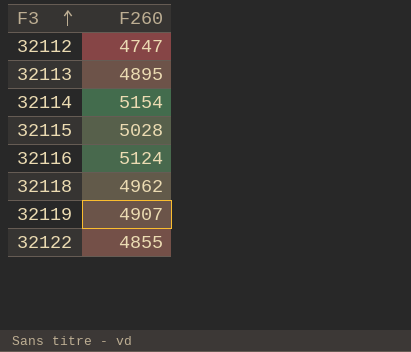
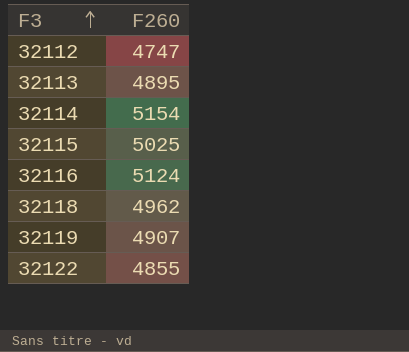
32115 | F260: 5028 -> 5025

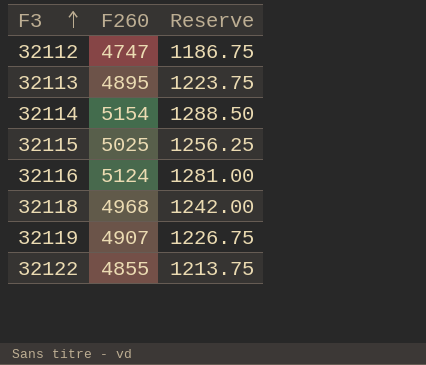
column Reserve | formula: none -> [F260] * 0.25
32118 | F260: 4962 -> 4968

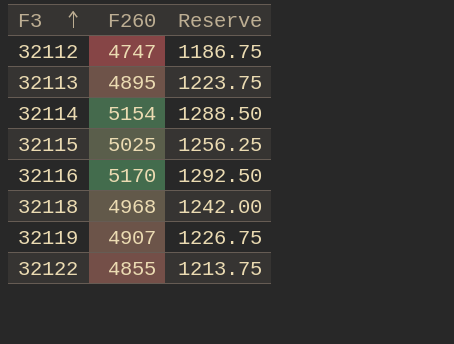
32116 | F260: 5124 -> 5170
32116 | Reserve: 1281.00 -> 1292.50

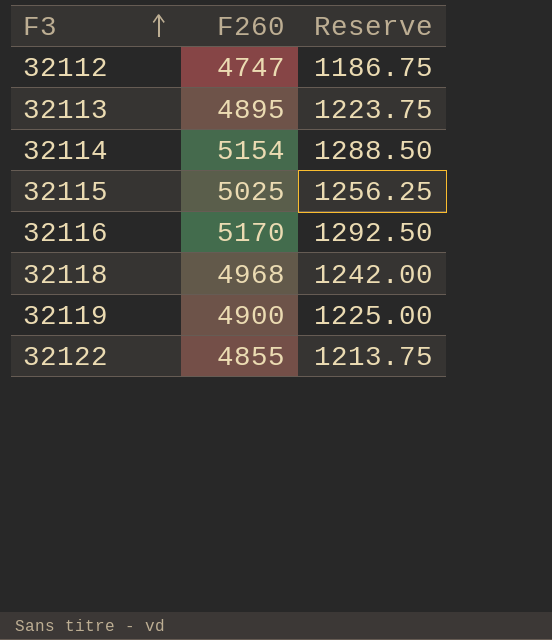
32119 | F260: 4907 -> 4900
32119 | Reserve: 1226.75 -> 1225.00

